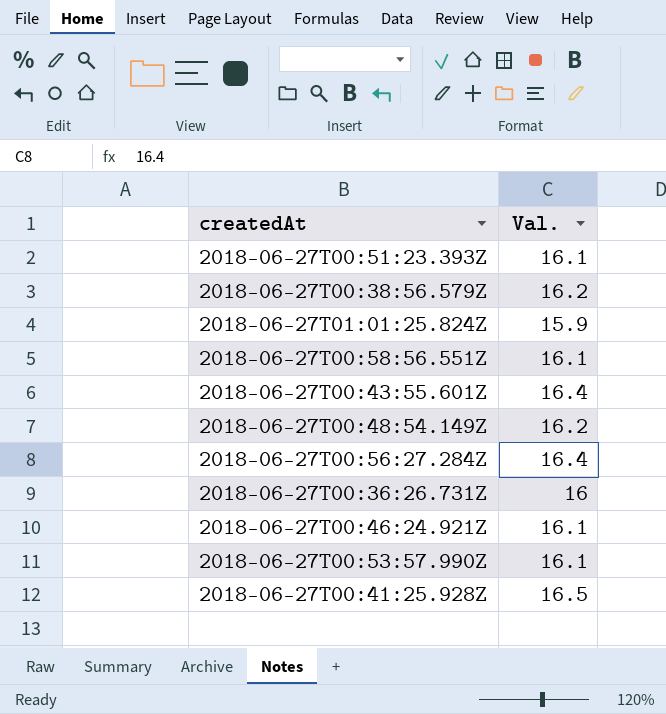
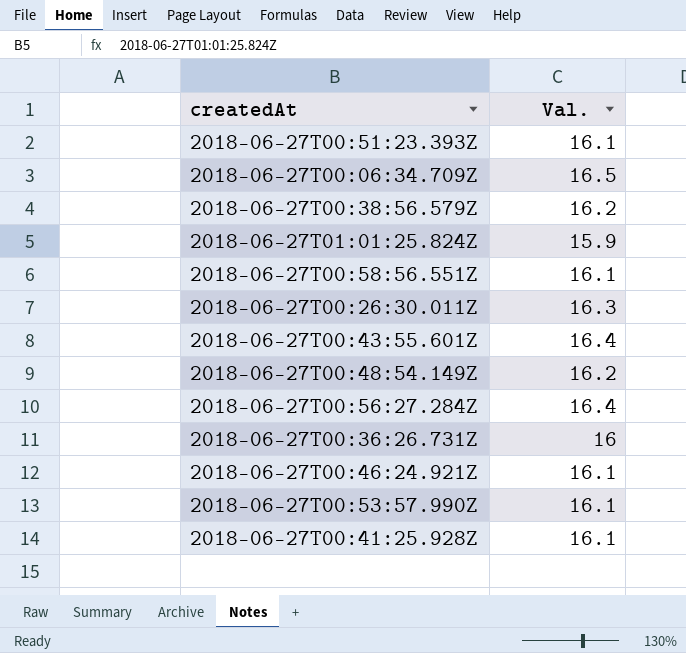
row 2018-06-27T00:06:34.709Z: none -> 16.5
row 2018-06-27T00:26:30.011Z: none -> 16.3
2018-06-27T00:41:25.928Z | Val.: 16.5 -> 16.1

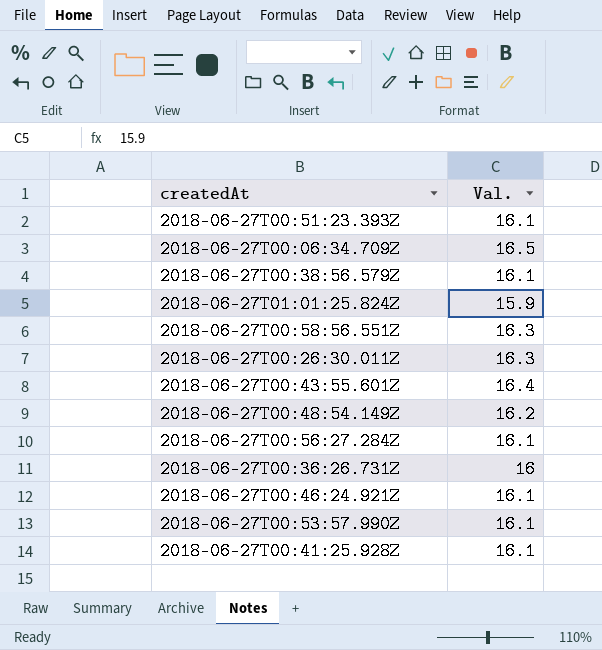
2018-06-27T00:38:56.579Z | Val.: 16.2 -> 16.1
2018-06-27T00:58:56.551Z | Val.: 16.1 -> 16.3
2018-06-27T00:56:27.284Z | Val.: 16.4 -> 16.1

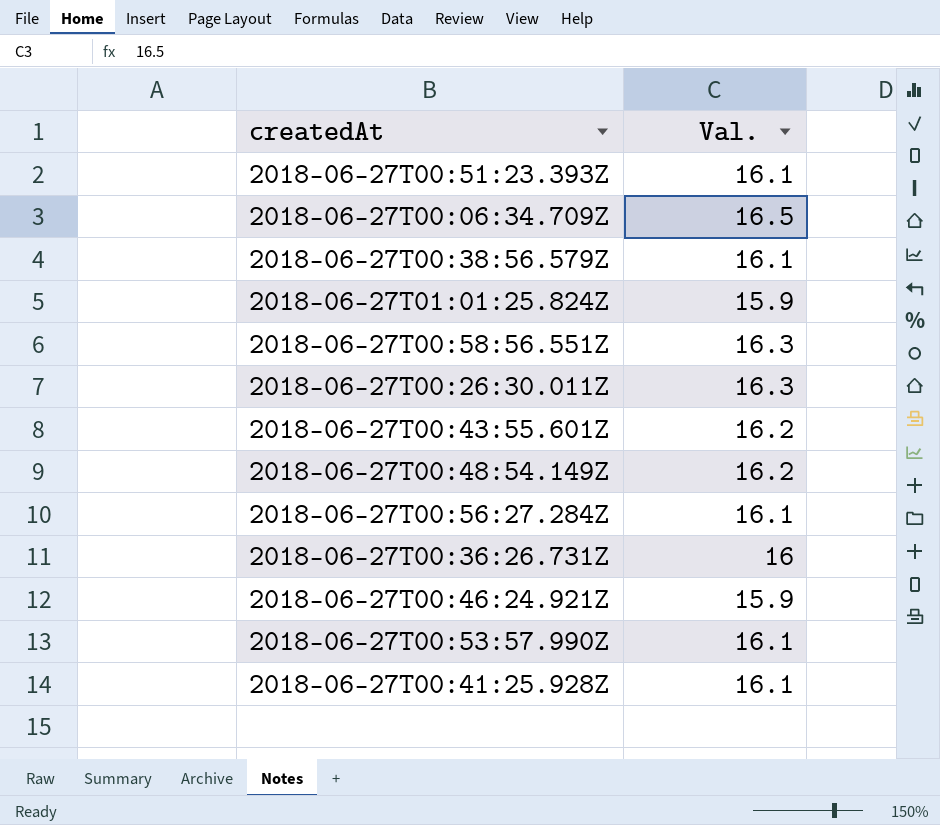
2018-06-27T00:43:55.601Z | Val.: 16.4 -> 16.2
2018-06-27T00:46:24.921Z | Val.: 16.1 -> 15.9

